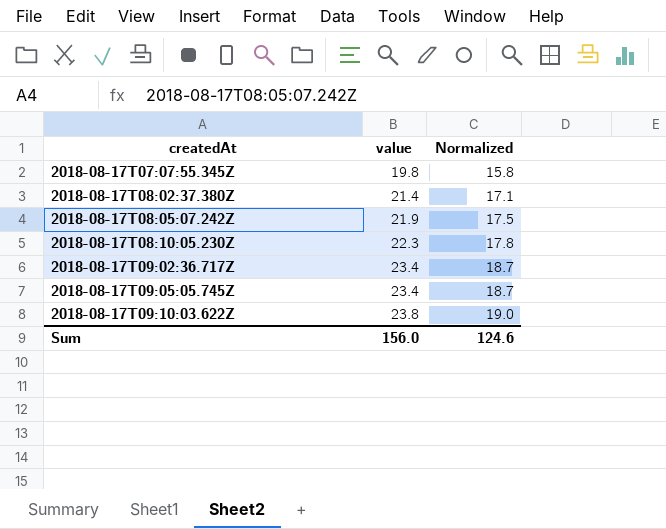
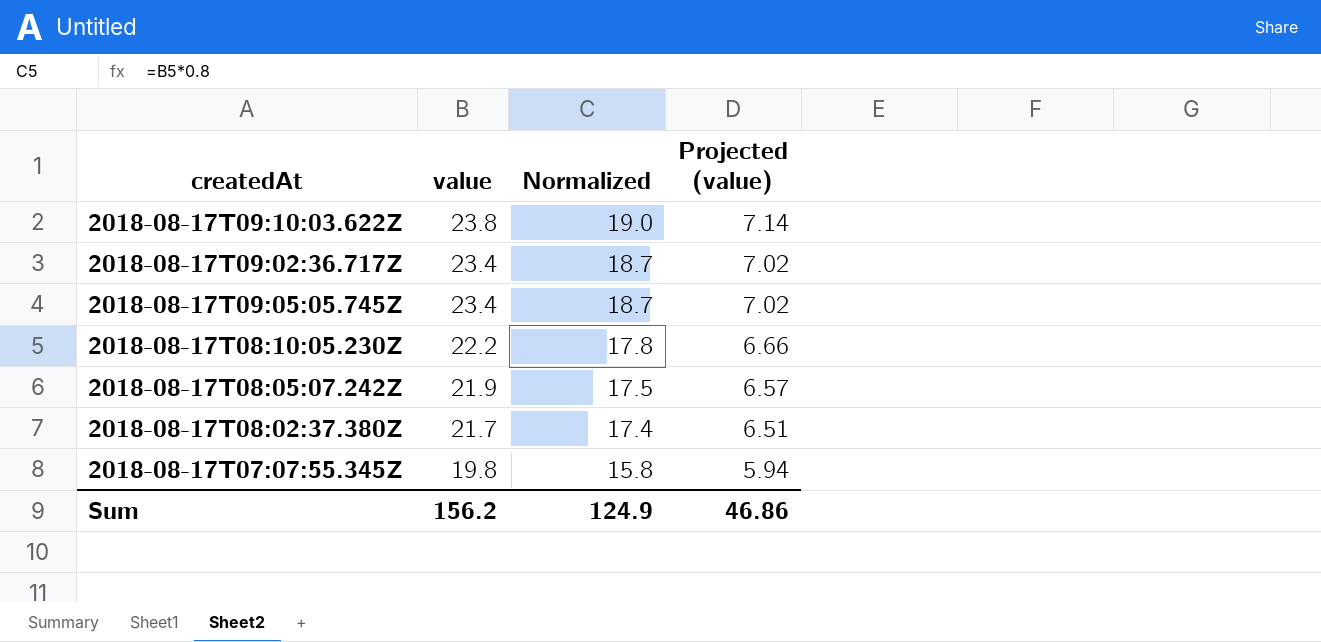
row order: createdAt ascending -> value descending
column Projected (value) | formula: none -> [value] * 0.3
2018-08-17T08:10:05.230Z | value: 22.3 -> 22.2
2018-08-17T08:02:37.380Z | value: 21.4 -> 21.7
2018-08-17T08:02:37.380Z | Normalized: 17.1 -> 17.4
Sum | value: 156.0 -> 156.2
Sum | Normalized: 124.6 -> 124.9

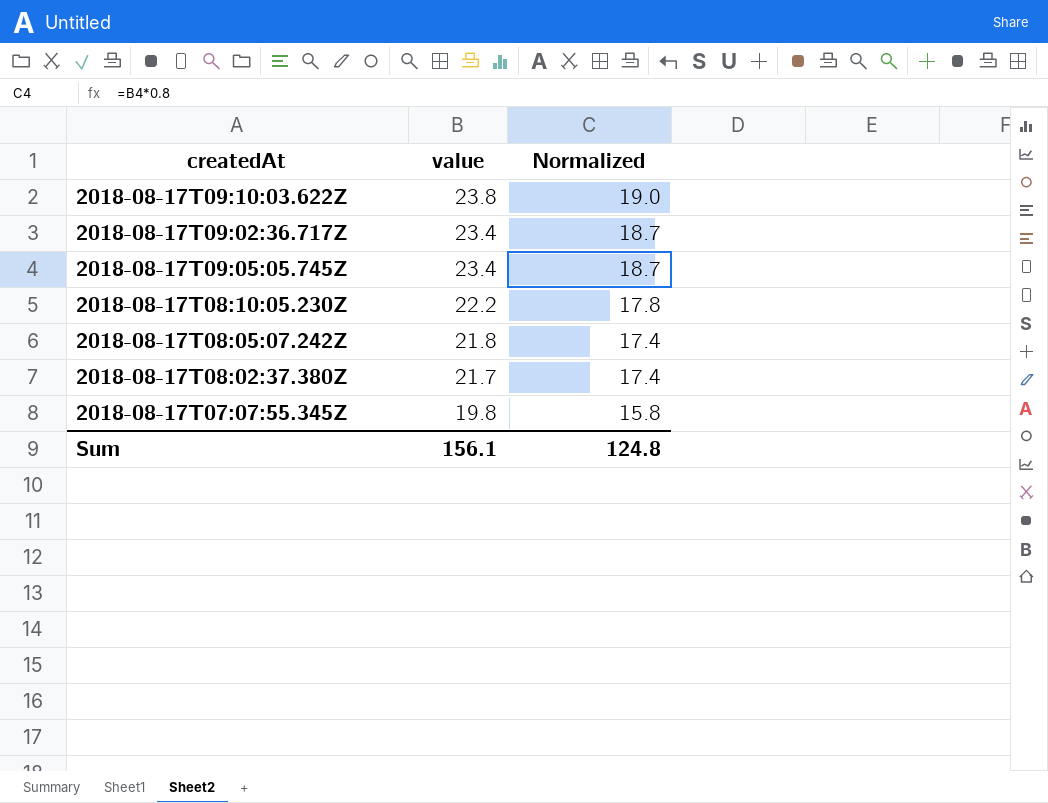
column Projected (value) | formula: [value] * 0.3 -> none
2018-08-17T08:05:07.242Z | value: 21.9 -> 21.8
2018-08-17T08:05:07.242Z | Normalized: 17.5 -> 17.4
Sum | value: 156.2 -> 156.1
Sum | Normalized: 124.9 -> 124.8

